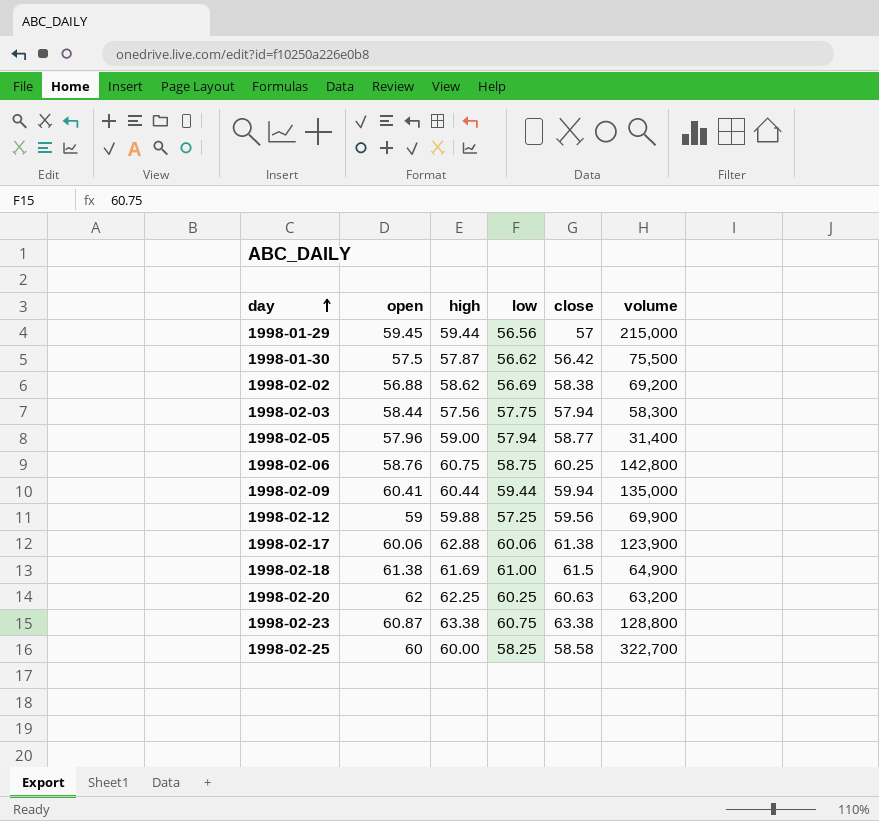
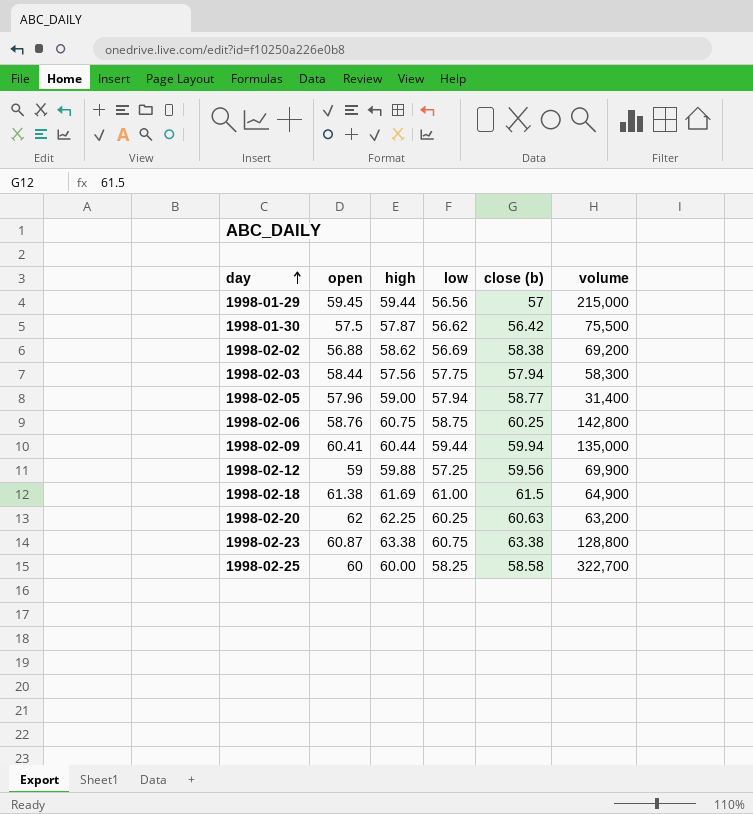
column name: close -> close (b)
row 1998-02-17: 60.06 | 62.88 | 60.06 | 61.38 | 123,900 -> none

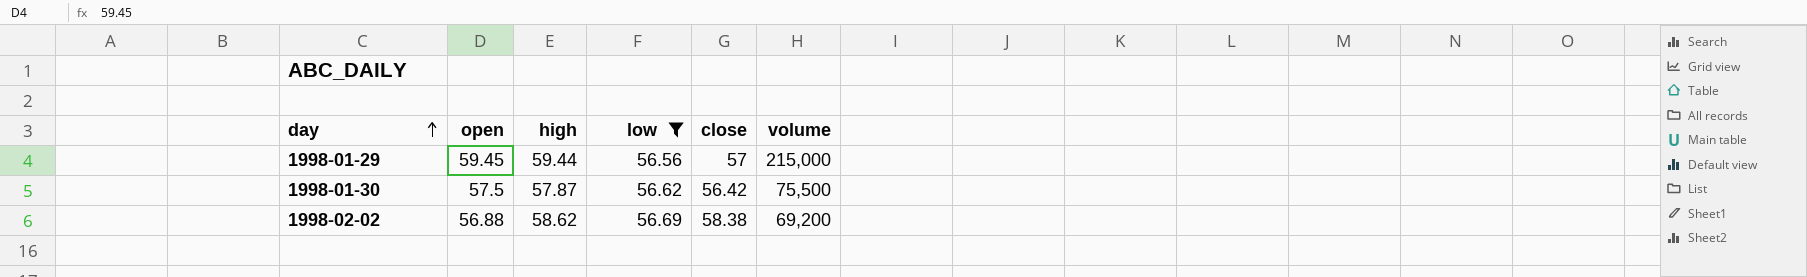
filter: none -> low <= 56.69
column name: close (b) -> close

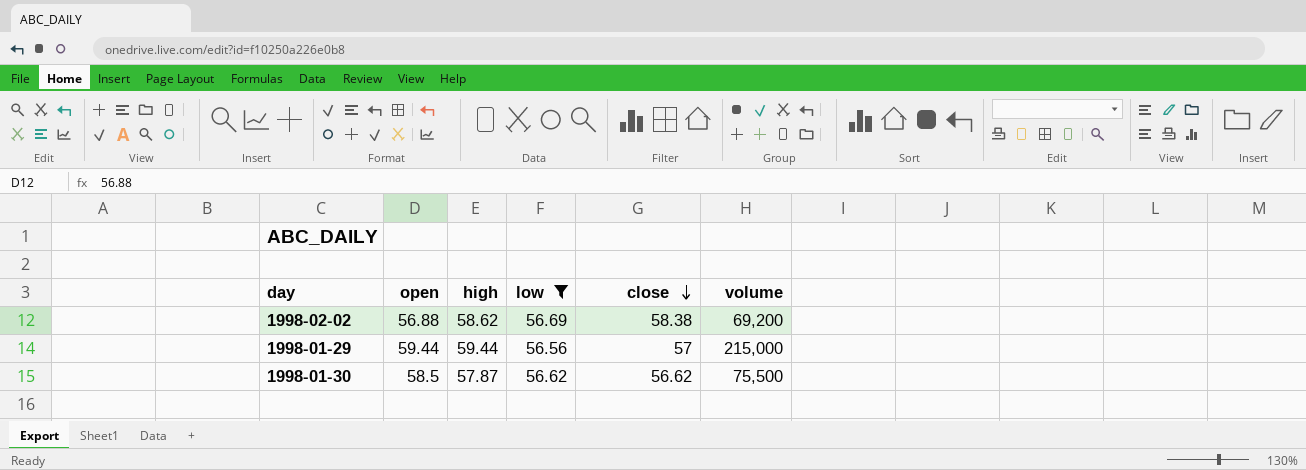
row order: day ascending -> close descending
1998-01-29 | open: 59.45 -> 59.44
1998-01-30 | open: 57.5 -> 58.5
1998-01-30 | close: 56.42 -> 56.62

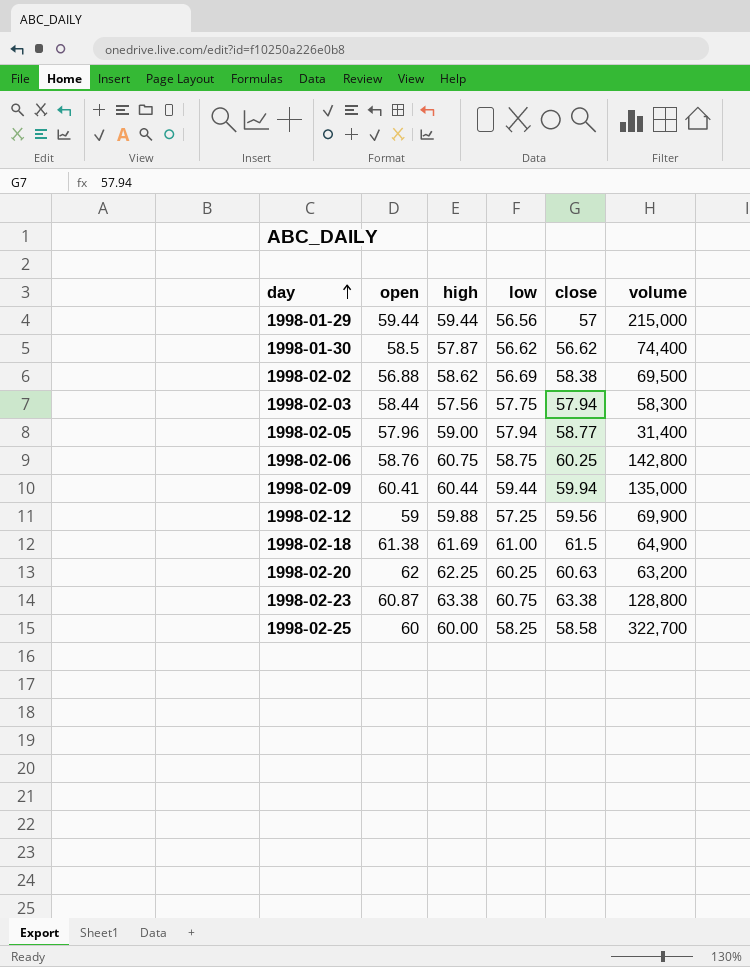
filter: low <= 56.69 -> none
row order: close descending -> day ascending
1998-01-30 | volume: 75,500 -> 74,400
1998-02-02 | volume: 69,200 -> 69,500

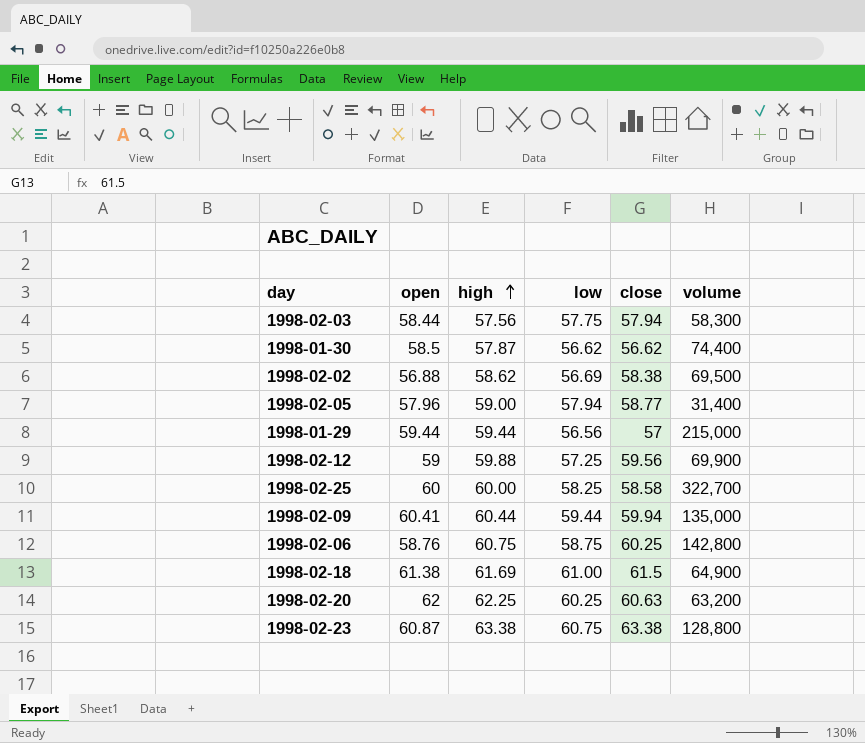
row order: day ascending -> high ascending

